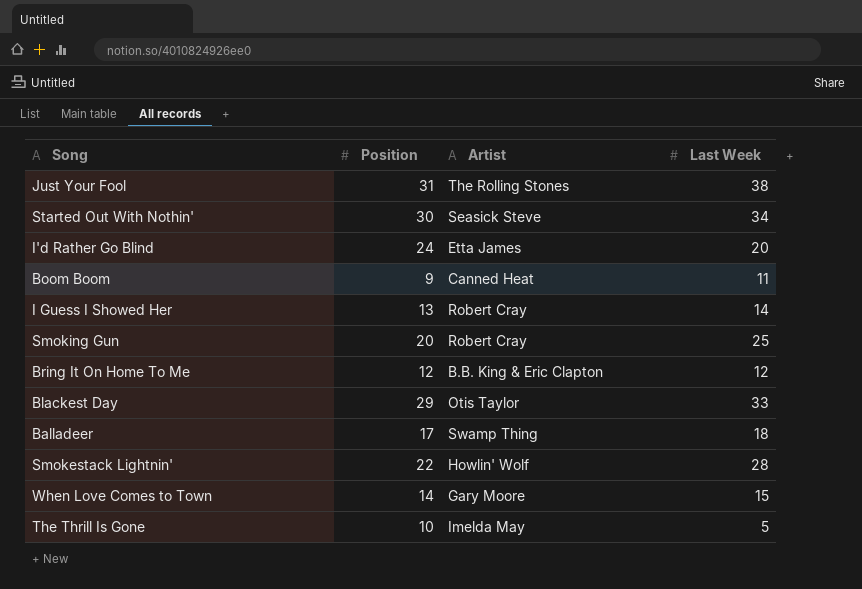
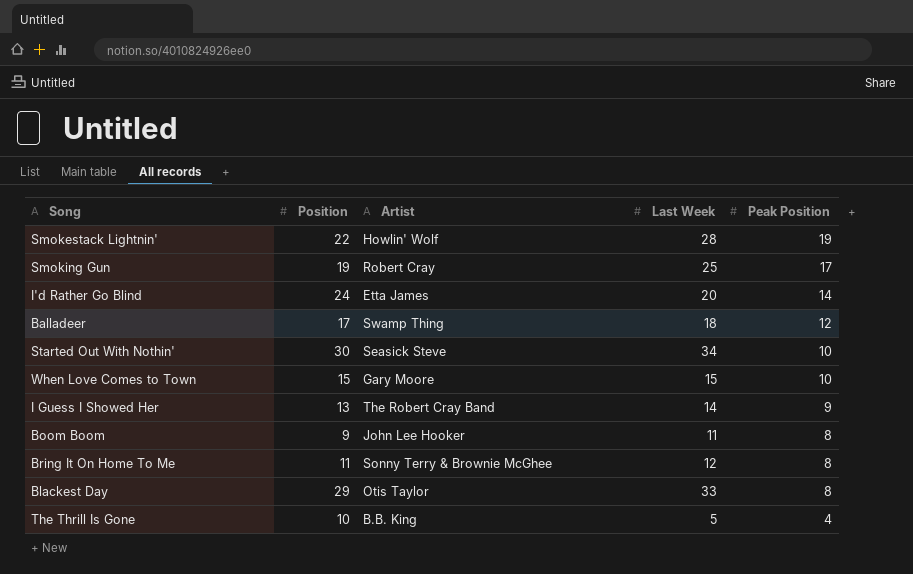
row order: none -> Peak Position descending
column Peak Position | position: none -> 5
row Just Your Fool: 31 | The Rolling Stones | 38 -> none
Smoking Gun | Position: 20 -> 19
When Love Comes to Town | Position: 14 -> 15
I Guess I Showed Her | Artist: Robert Cray -> The Robert Cray Band
Boom Boom | Artist: Canned Heat -> John Lee Hooker
Bring It On Home To Me | Position: 12 -> 11
Bring It On Home To Me | Artist: B.B. King & Eric Clapton -> Sonny Terry & Brownie McGhee
The Thrill Is Gone | Artist: Imelda May -> B.B. King

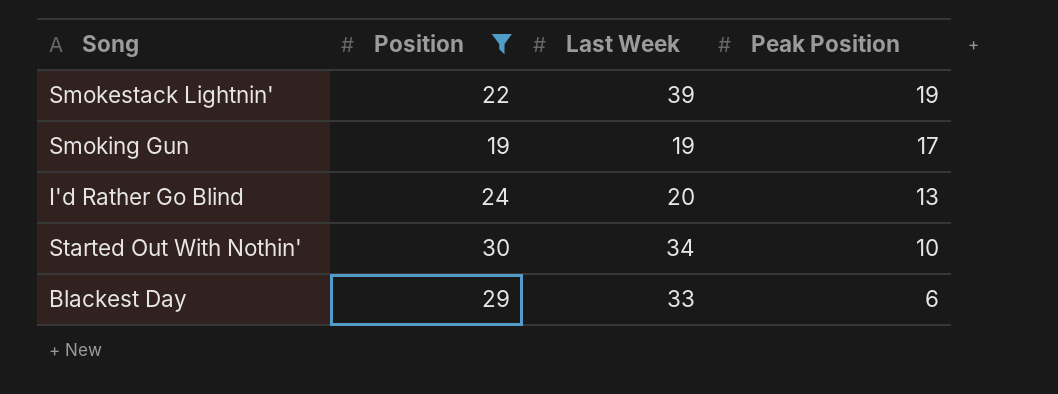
filter: none -> Position >= 19
column Artist | position: 3 -> none
Smokestack Lightnin' | Last Week: 28 -> 39
Smoking Gun | Last Week: 25 -> 19
I'd Rather Go Blind | Peak Position: 14 -> 13
Blackest Day | Peak Position: 8 -> 6

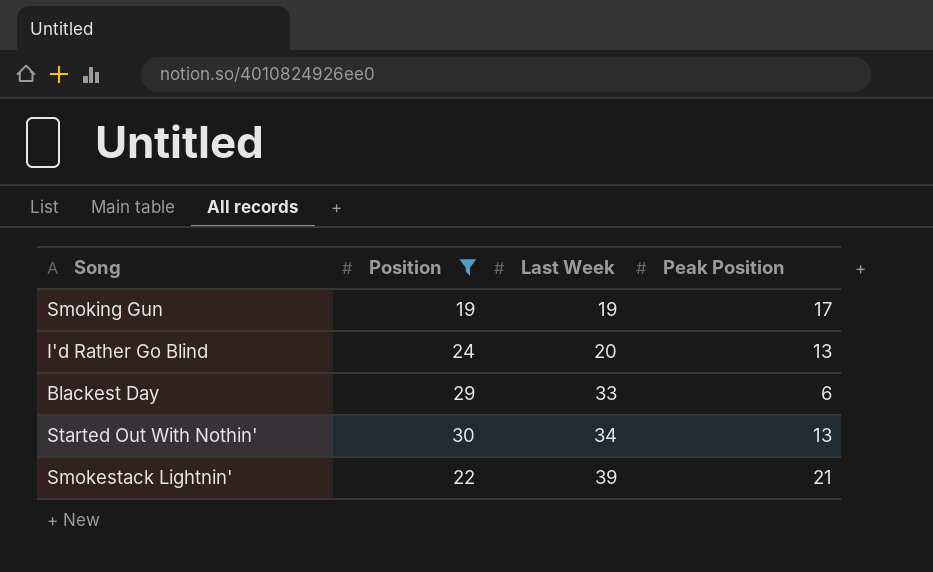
row order: Peak Position descending -> Last Week ascending
Started Out With Nothin' | Peak Position: 10 -> 13
Smokestack Lightnin' | Peak Position: 19 -> 21

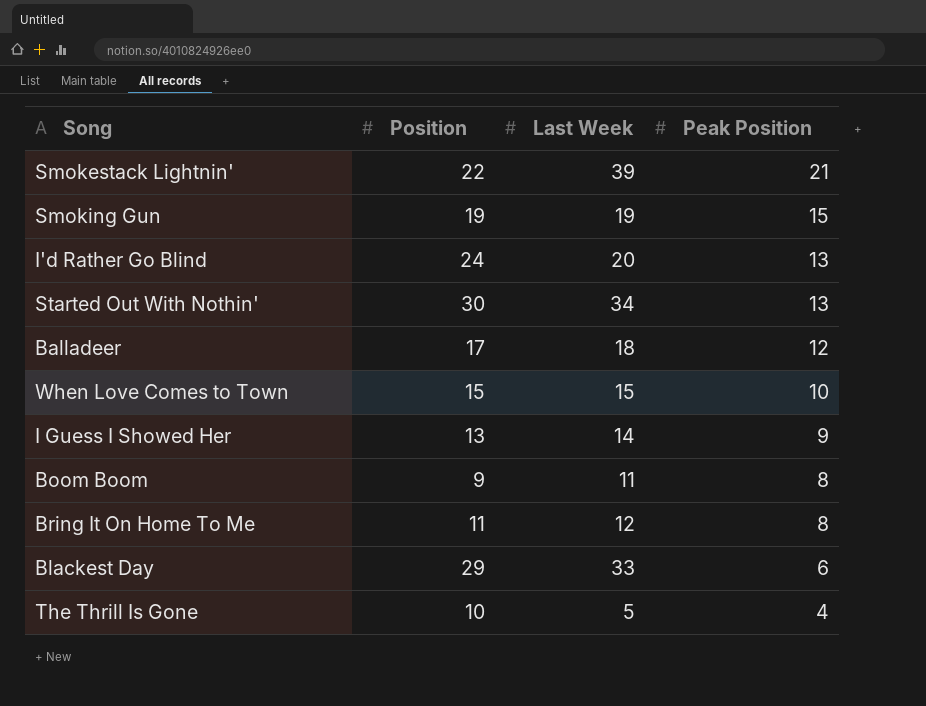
filter: Position >= 19 -> none
row order: Last Week ascending -> Peak Position descending
Smoking Gun | Peak Position: 17 -> 15

